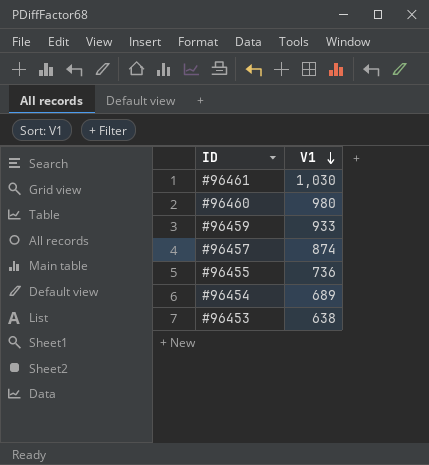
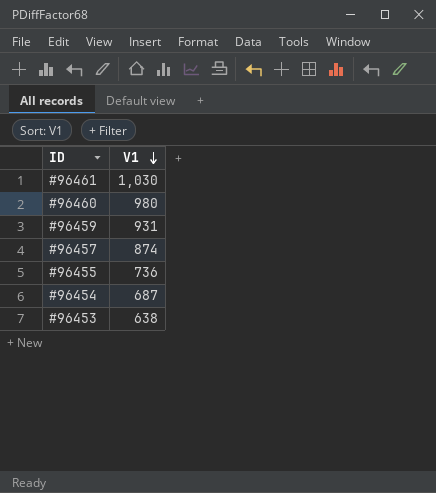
#96459 | V1: 933 -> 931
#96454 | V1: 689 -> 687

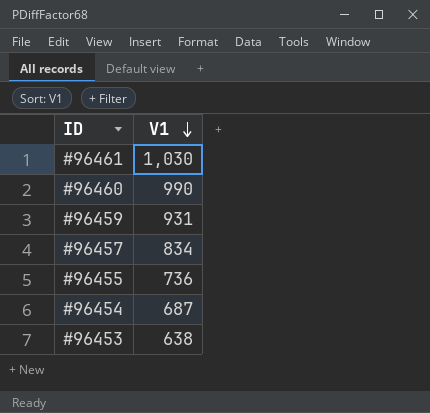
#96460 | V1: 980 -> 990
#96457 | V1: 874 -> 834

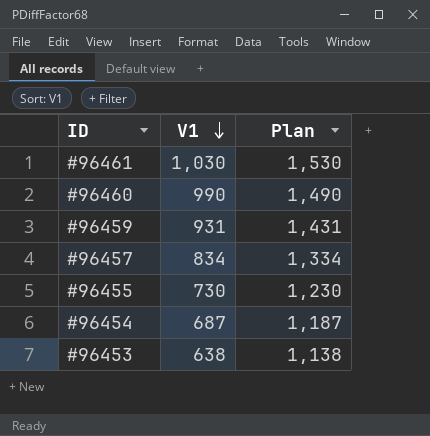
column Plan | formula: none -> [V1] + 500
#96455 | V1: 736 -> 730

